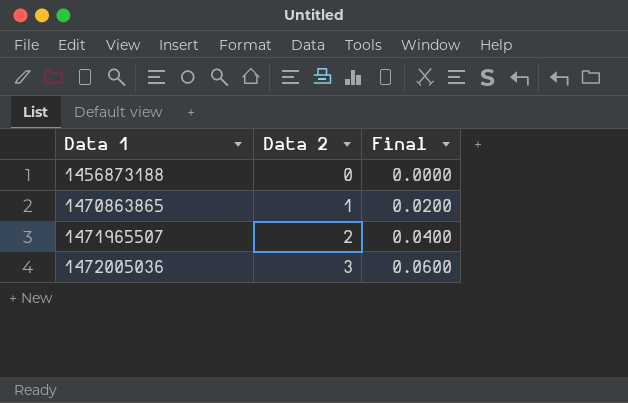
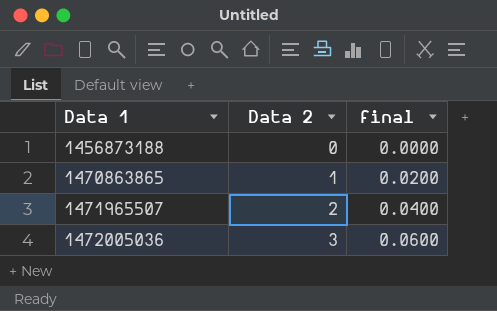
column name: Final -> final

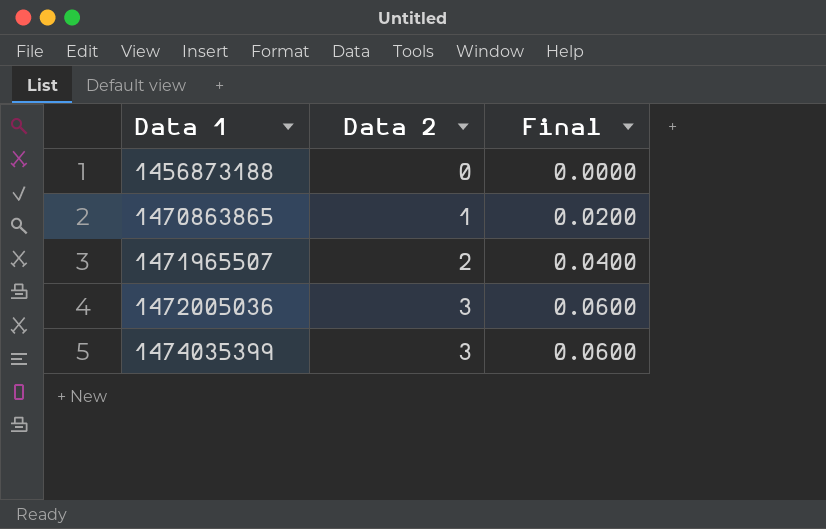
column name: final -> Final
row 1474035399: none -> 3 | 0.0600

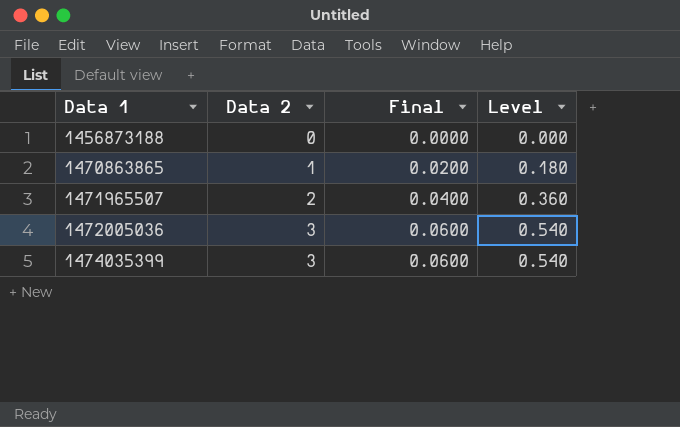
column Level | formula: none -> [Data 2] * 0.18

